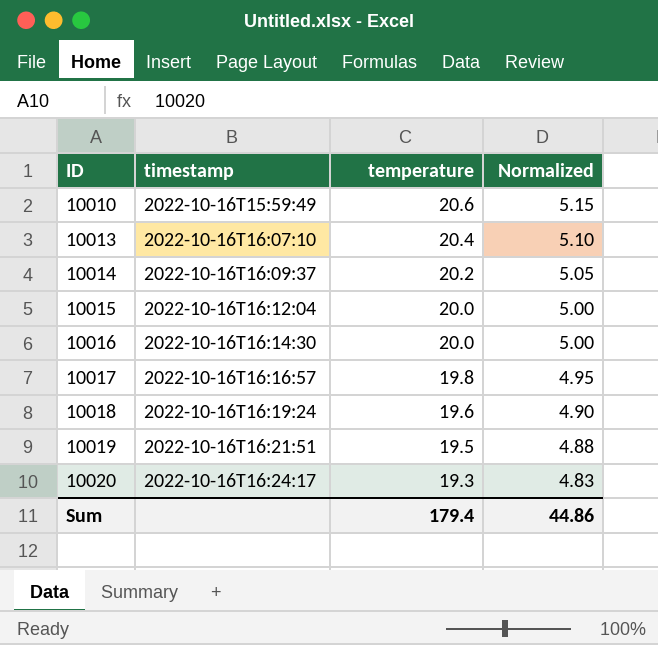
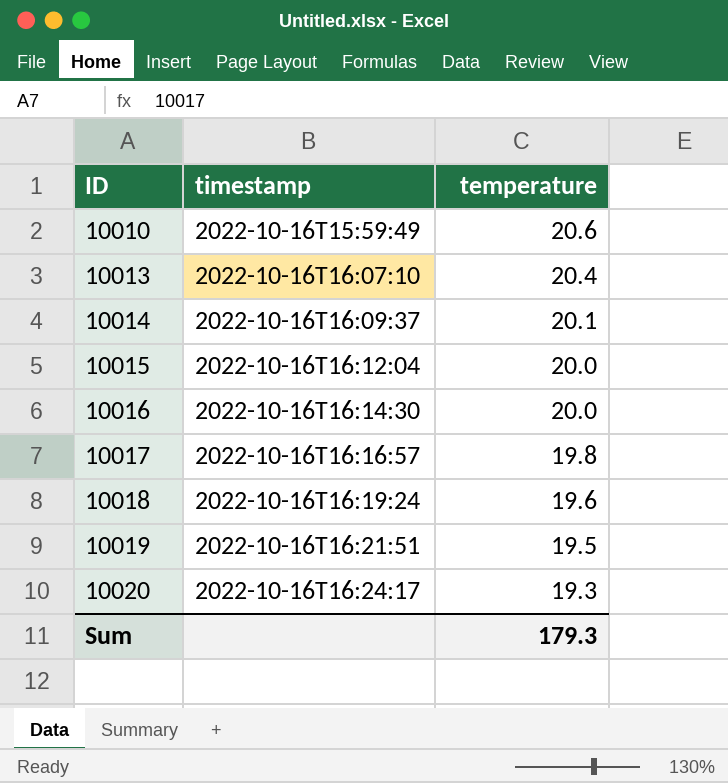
column Normalized | formula: [temperature] * 0.25 -> none
10014 | temperature: 20.2 -> 20.1
Sum | temperature: 179.4 -> 179.3

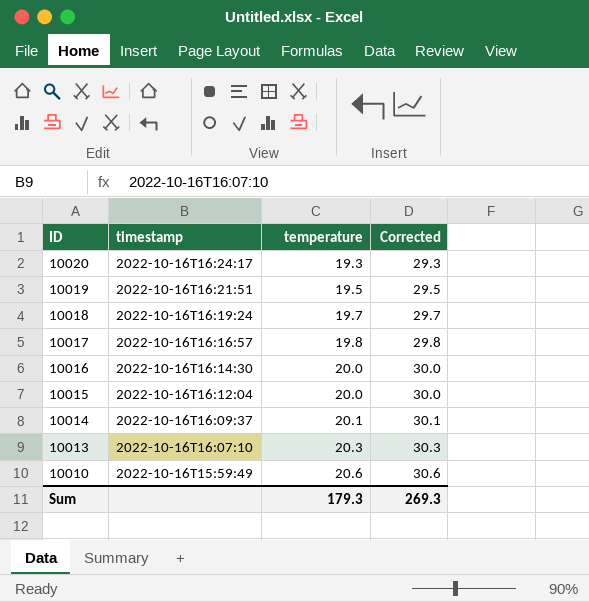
row order: ID ascending -> ID descending
column Corrected | formula: none -> [temperature] + 10
10018 | temperature: 19.6 -> 19.7
10013 | temperature: 20.4 -> 20.3

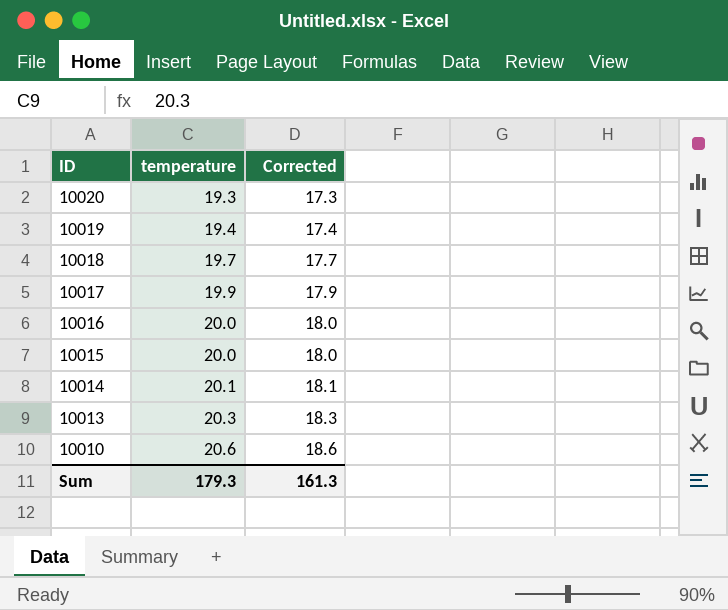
column timestamp | position: 2 -> none
column Corrected | formula: [temperature] + 10 -> [temperature] - 2
10019 | temperature: 19.5 -> 19.4
10017 | temperature: 19.8 -> 19.9
Sum | Corrected: 269.3 -> 161.3

